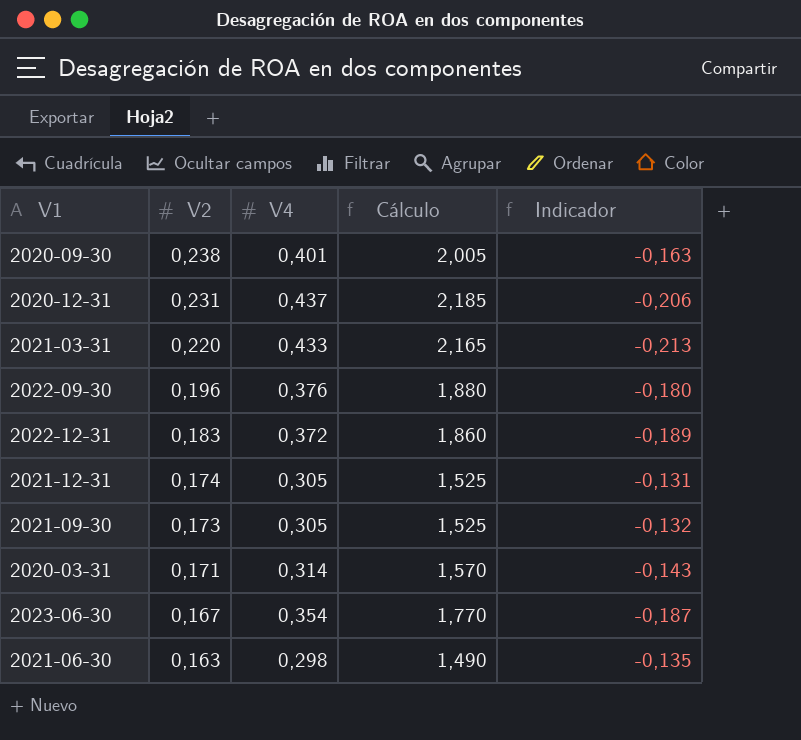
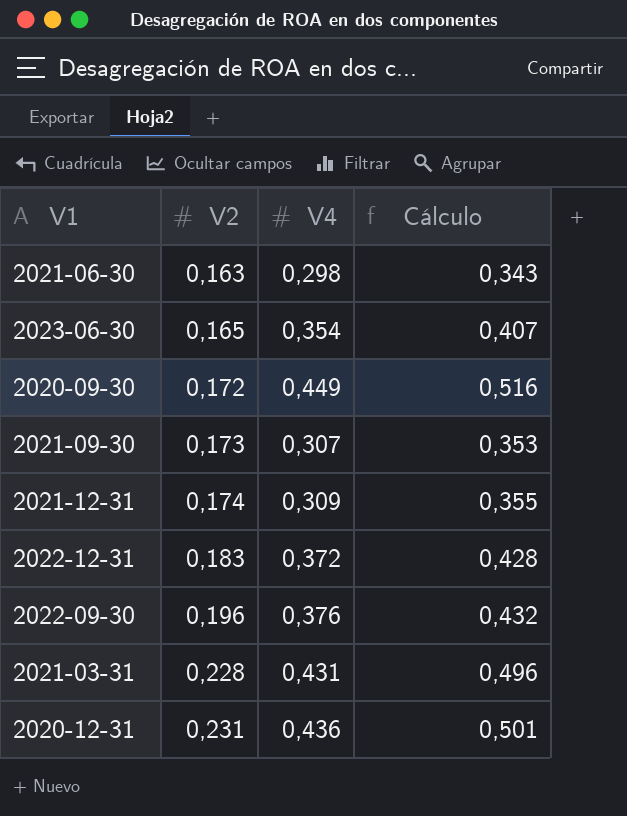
row order: V2 descending -> V2 ascending
column Indicador | formula: [V2] - [V4] -> none
column Cálculo | formula: [V4] * 5 -> [V4] * 1,15
row 2020-03-31: 0,171 | 0,314 | 1,570 | -0,143 -> none
2023-06-30 | V2: 0,167 -> 0,165
2020-09-30 | V2: 0,238 -> 0,172
2020-09-30 | V4: 0,401 -> 0,449
2021-09-30 | V4: 0,305 -> 0,307
2021-12-31 | V4: 0,305 -> 0,309
2021-03-31 | V2: 0,220 -> 0,228
2021-03-31 | V4: 0,433 -> 0,431
2020-12-31 | V4: 0,437 -> 0,436

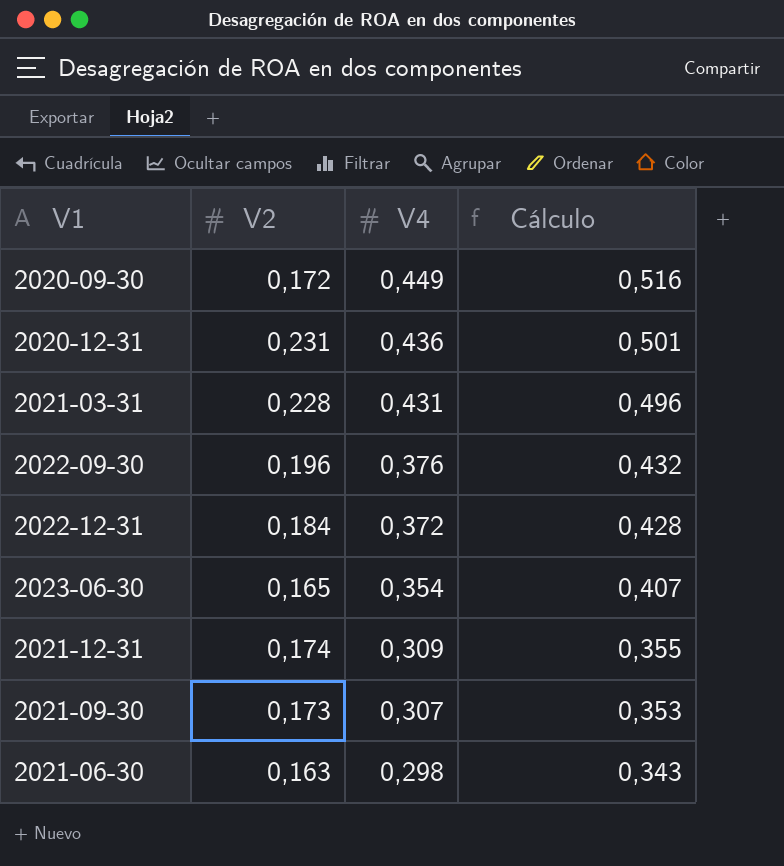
row order: V2 ascending -> V4 descending
2022-12-31 | V2: 0,183 -> 0,184

